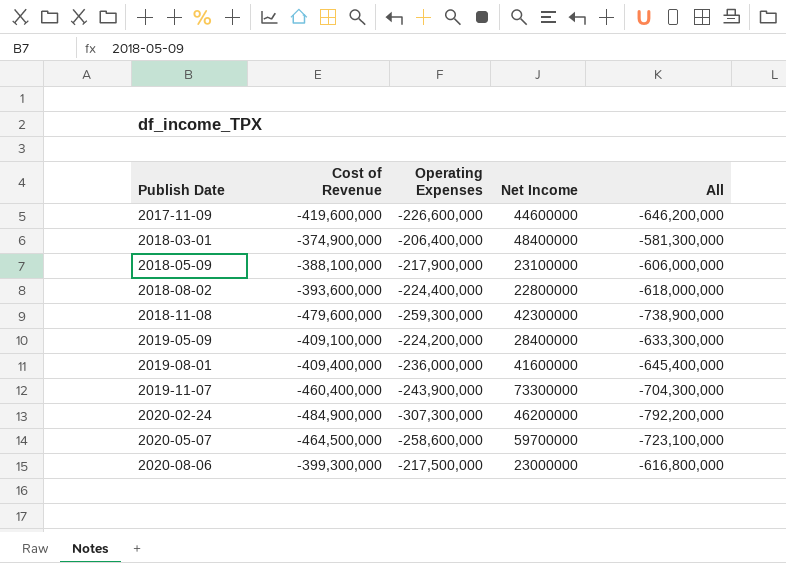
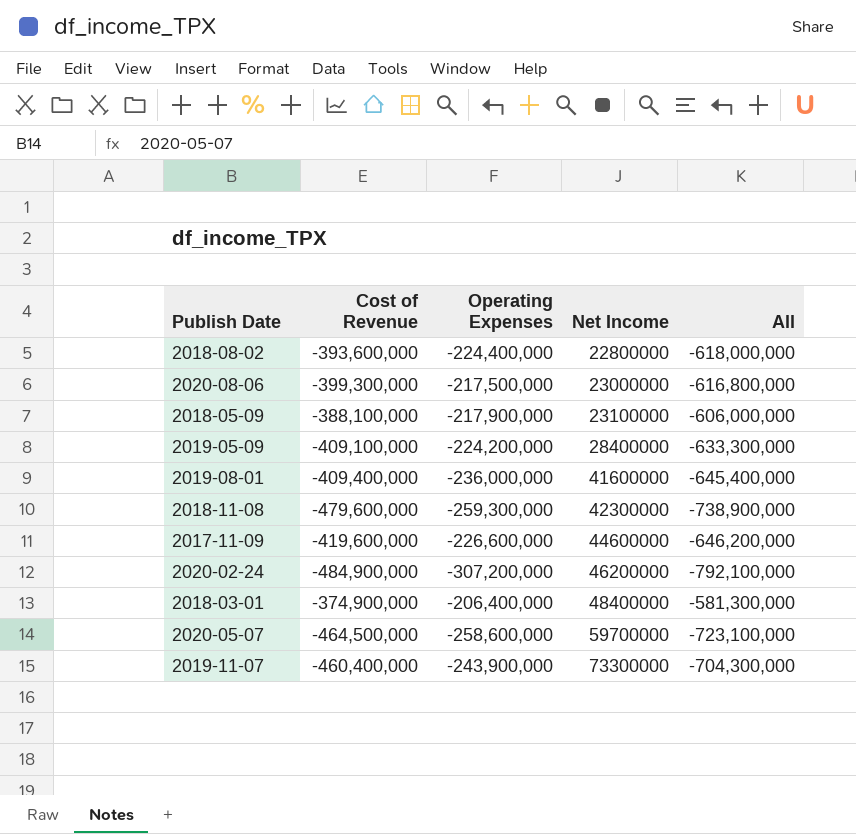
row order: Publish Date ascending -> Net Income ascending
2020-02-24 | Operating Expenses: -307,300,000 -> -307,200,000
2020-02-24 | All: -792,200,000 -> -792,100,000

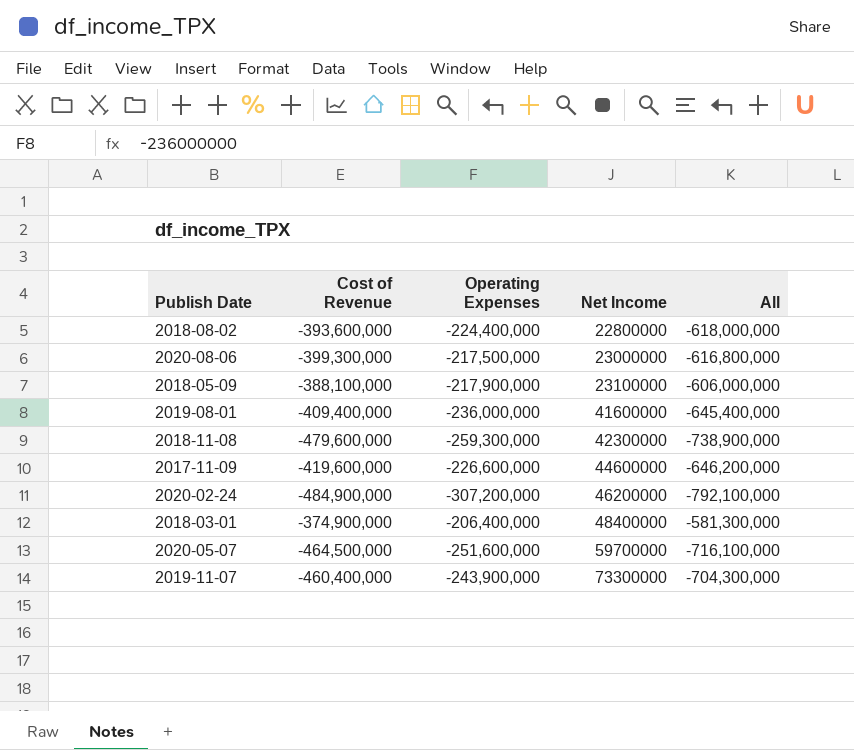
row 2019-05-09: -409,100,000 | -224,200,000 | 28400000 | -633,300,000 -> none
2020-05-07 | Operating Expenses: -258,600,000 -> -251,600,000
2020-05-07 | All: -723,100,000 -> -716,100,000

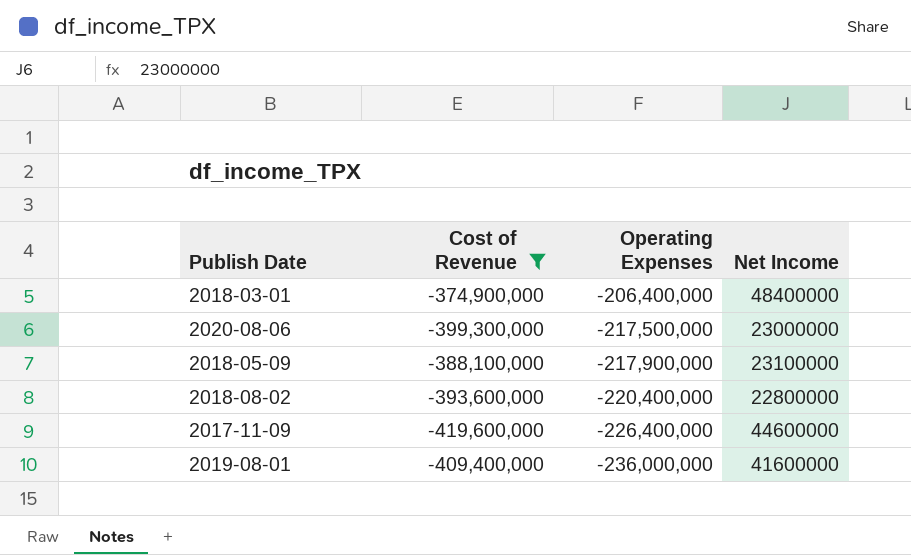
filter: none -> Cost of Revenue >= -419,600,000
row order: Net Income ascending -> Operating Expenses descending
column All | formula: [Cost of Revenue] + [Operating Expenses] -> none
2018-08-02 | Operating Expenses: -224,400,000 -> -220,400,000
2017-11-09 | Operating Expenses: -226,600,000 -> -226,400,000

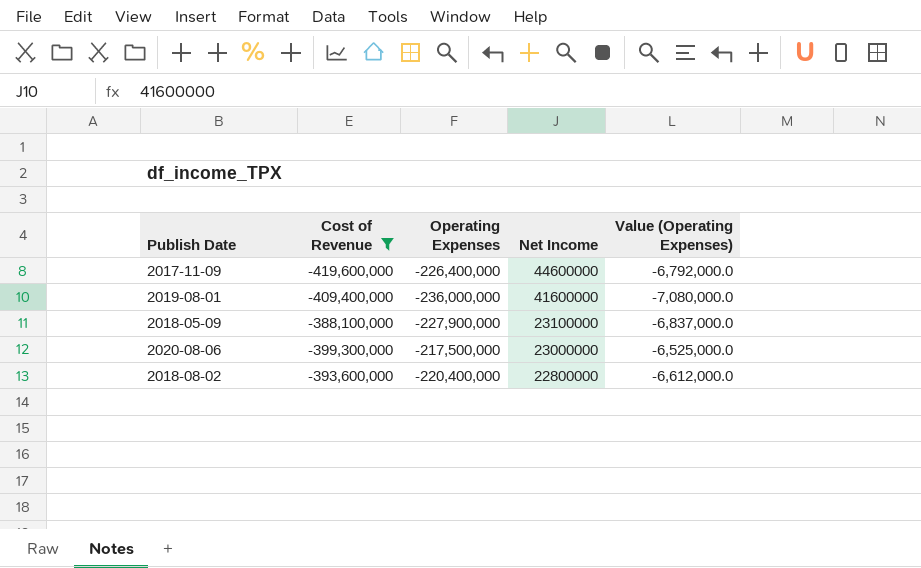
row order: Operating Expenses descending -> Net Income descending
column Value (Operating Expenses) | formula: none -> [Operating Expenses] * 0.03
row 2018-03-01: -374,900,000 | -206,400,000 | 48400000 -> none
2018-05-09 | Operating Expenses: -217,900,000 -> -227,900,000

